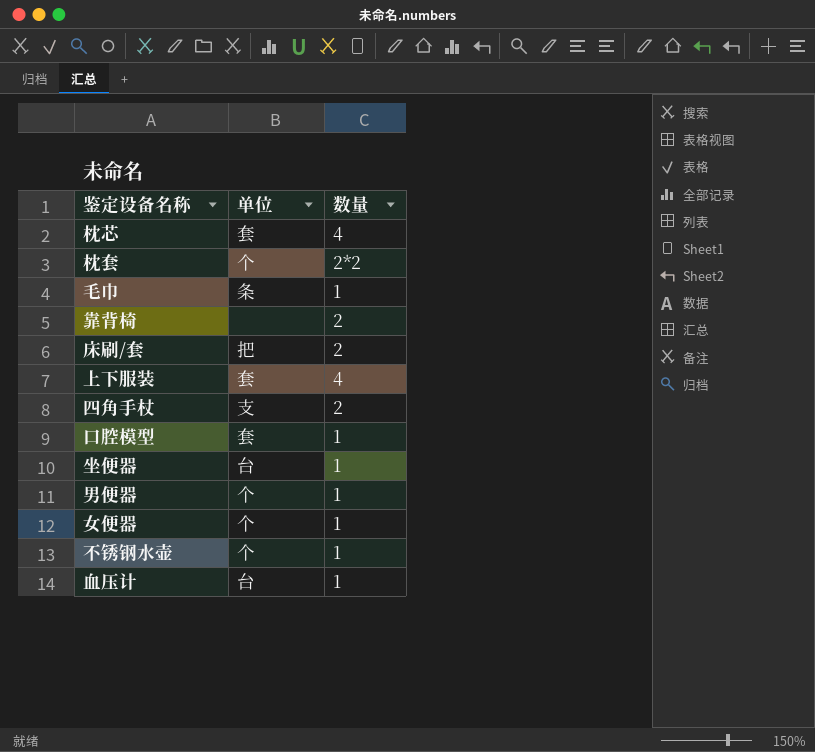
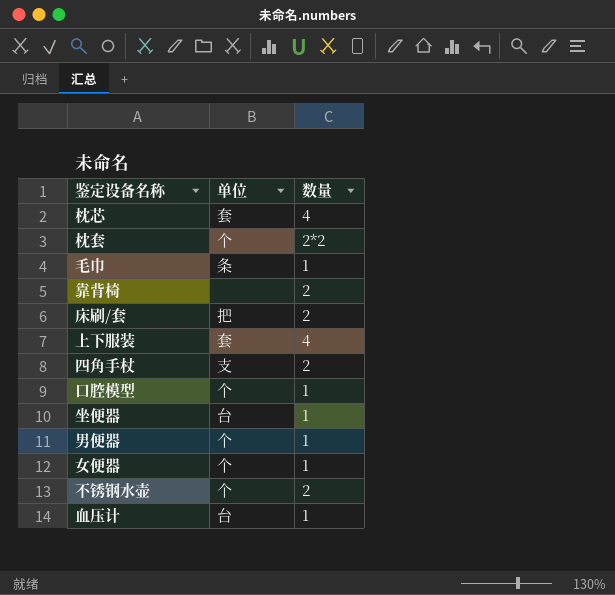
口腔模型 | 单位: 套 -> 个
不锈钢水壶 | 数量: 1 -> 2

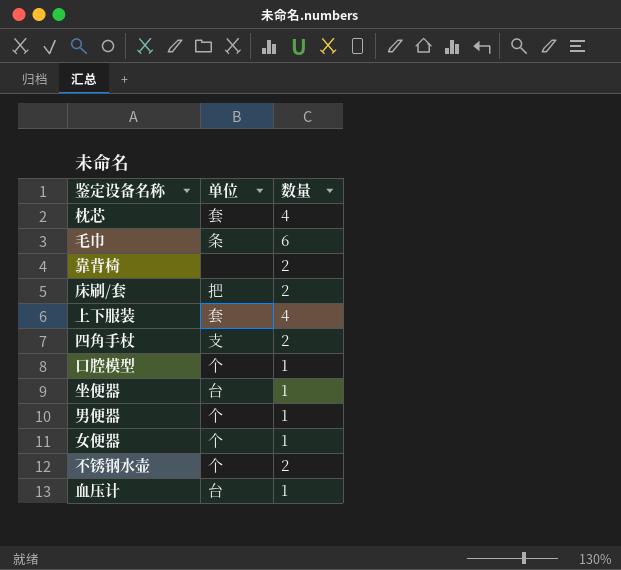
row 枕套: 个 | 2*2 -> none
毛巾 | 数量: 1 -> 6

